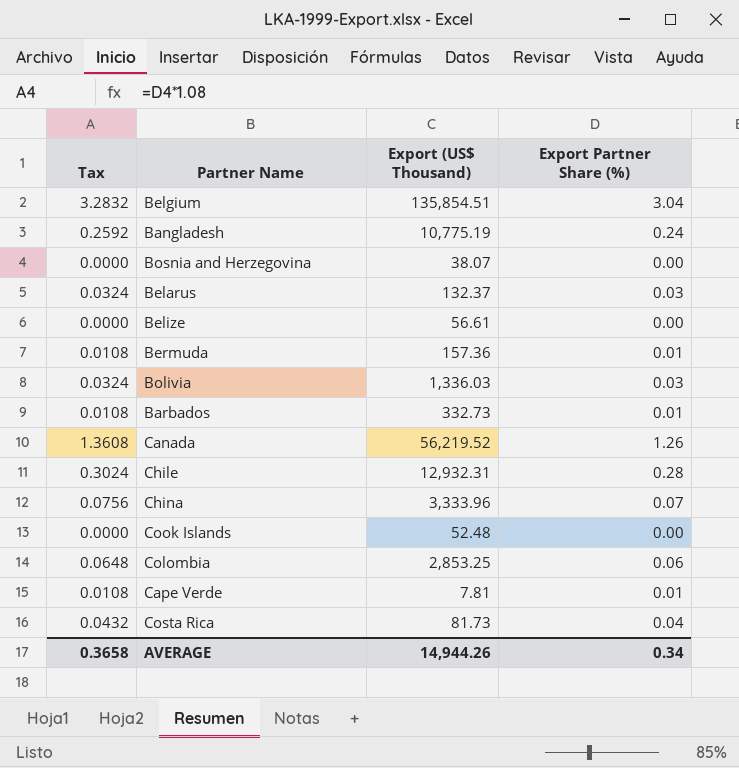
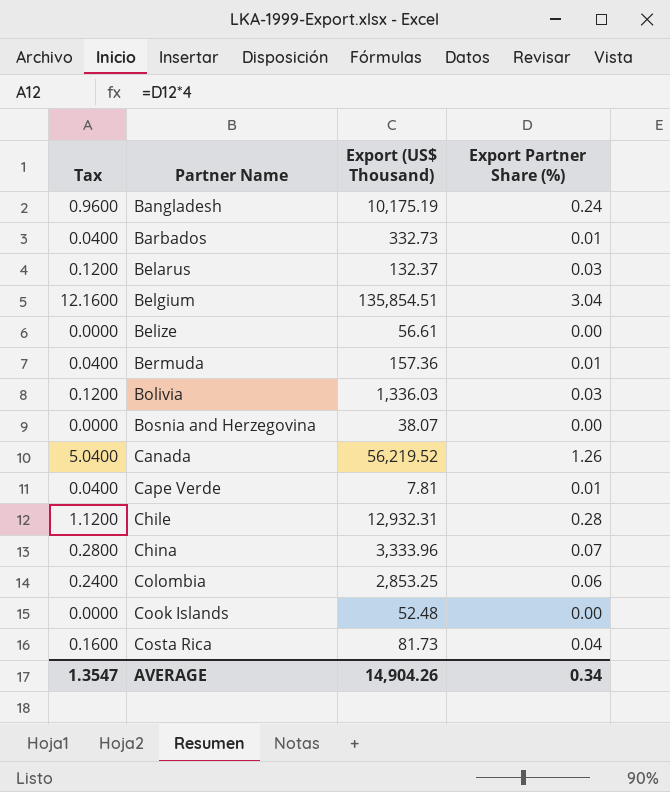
row order: none -> Partner Name ascending
column Tax | formula: [Export Partner Share (%)] * 1.08 -> [Export Partner Share (%)] * 4
Bangladesh | Export (US$ Thousand): 10,775.19 -> 10,175.19
AVERAGE | Tax: 0.3658 -> 1.3547
AVERAGE | Export (US$ Thousand): 14,944.26 -> 14,904.26

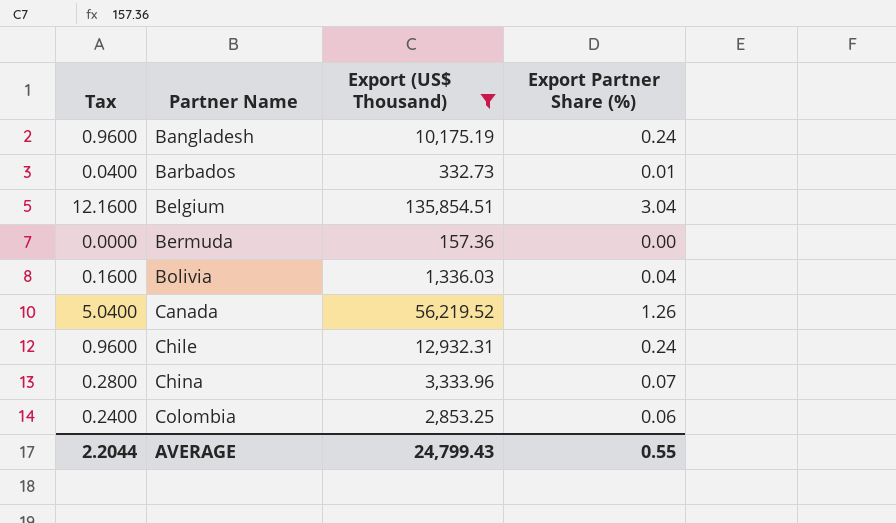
filter: none -> Export (US$ Thousand) >= 157.36
Bermuda | Tax: 0.0400 -> 0.0000
Bermuda | Export Partner Share (%): 0.01 -> 0.00
Bolivia | Tax: 0.1200 -> 0.1600
Bolivia | Export Partner Share (%): 0.03 -> 0.04
Chile | Tax: 1.1200 -> 0.9600
Chile | Export Partner Share (%): 0.28 -> 0.24
AVERAGE | Tax: 1.3547 -> 2.2044
AVERAGE | Export (US$ Thousand): 14,904.26 -> 24,799.43
AVERAGE | Export Partner Share (%): 0.34 -> 0.55

